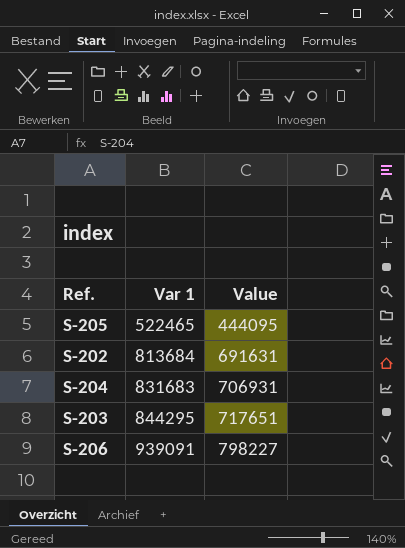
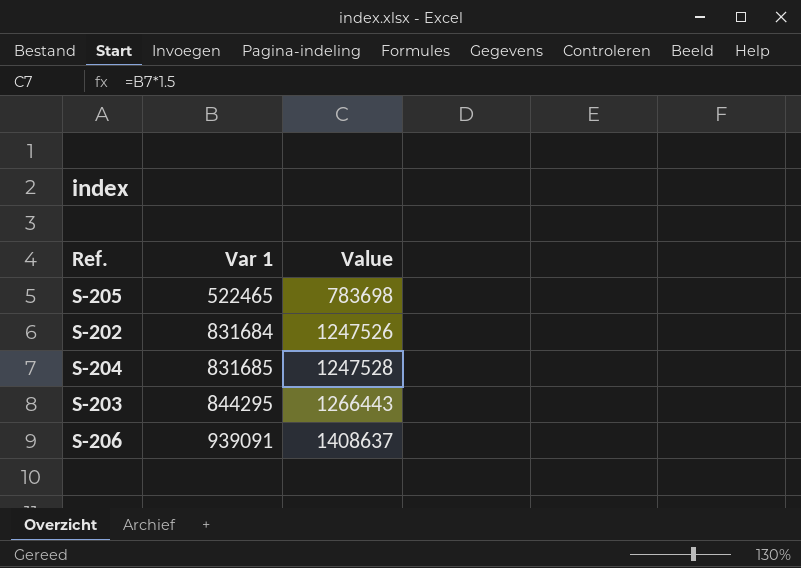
column Value | formula: [Var 1] * 0.85 -> [Var 1] * 1.5
S-202 | Var 1: 813684 -> 831684
S-204 | Var 1: 831683 -> 831685

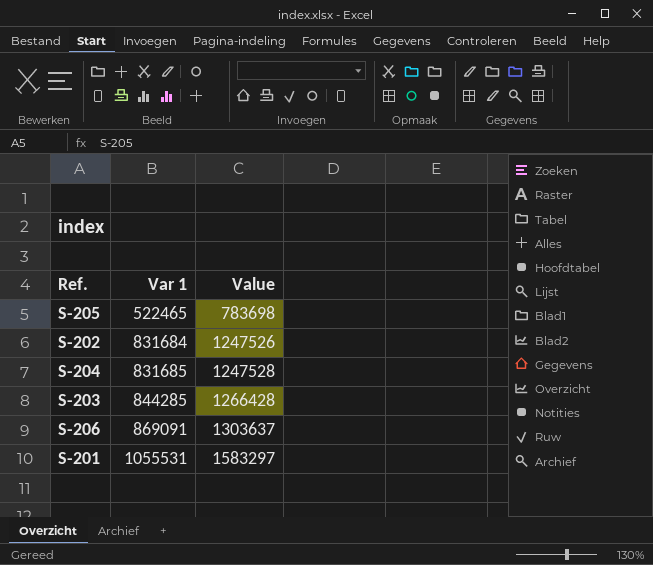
S-203 | Var 1: 844295 -> 844285
S-203 | Value: 1266443 -> 1266428
S-206 | Var 1: 939091 -> 869091
S-206 | Value: 1408637 -> 1303637
row S-201: none -> 1055531 | 1583297

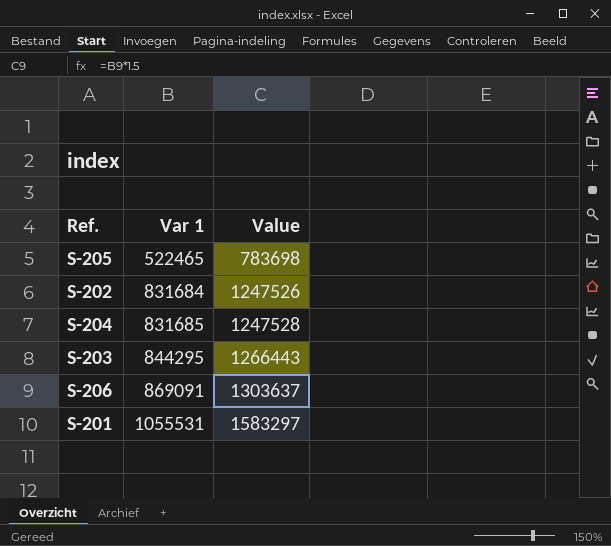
S-203 | Var 1: 844285 -> 844295
S-203 | Value: 1266428 -> 1266443

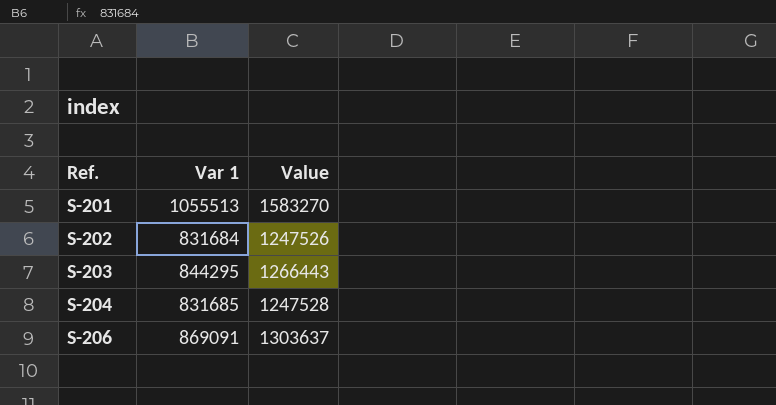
row order: Var 1 ascending -> Ref. ascending
row S-205: 522465 | 783698 -> none
S-201 | Var 1: 1055531 -> 1055513
S-201 | Value: 1583297 -> 1583270

